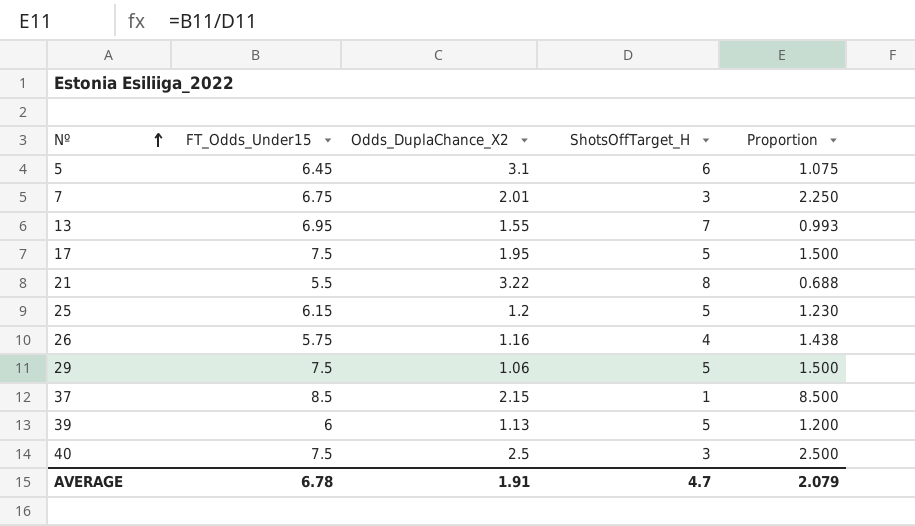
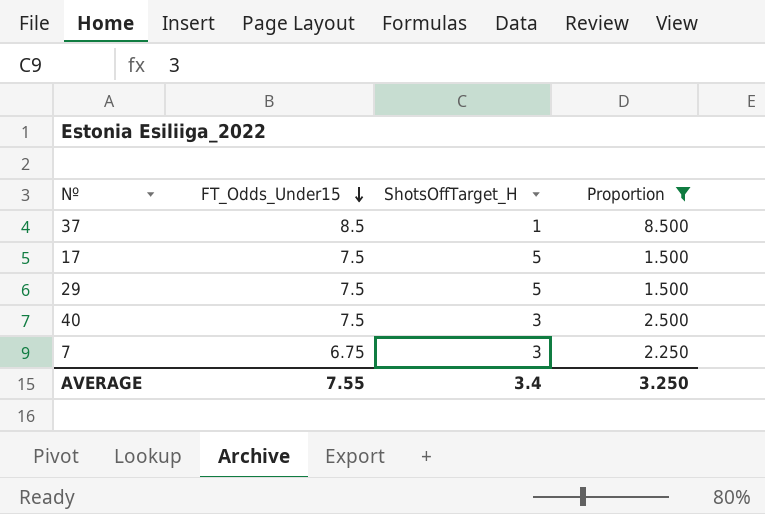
filter: none -> Proportion >= 1.500
row order: Nº ascending -> FT_Odds_Under15 descending
column Odds_DuplaChance_X2 | position: 3 -> none
AVERAGE | FT_Odds_Under15: 6.78 -> 7.55
AVERAGE | ShotsOffTarget_H: 4.7 -> 3.4
AVERAGE | Proportion: 2.079 -> 3.250

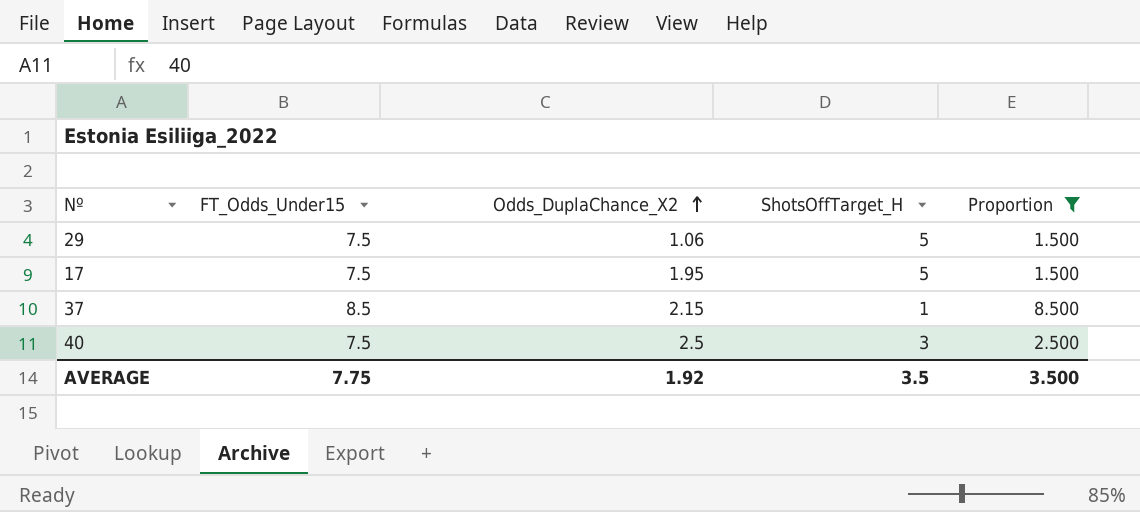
row order: FT_Odds_Under15 descending -> Odds_DuplaChance_X2 ascending
column Odds_DuplaChance_X2 | position: none -> 3
row 7: 6.75 | 3 | 2.250 -> none
AVERAGE | FT_Odds_Under15: 7.55 -> 7.75
AVERAGE | ShotsOffTarget_H: 3.4 -> 3.5
AVERAGE | Proportion: 3.250 -> 3.500

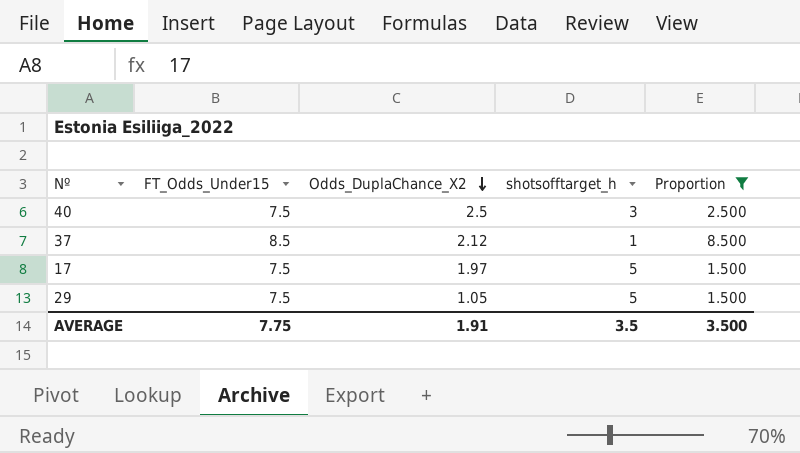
row order: Odds_DuplaChance_X2 ascending -> Odds_DuplaChance_X2 descending
column name: ShotsOffTarget_H -> shotsofftarget_h
37 | Odds_DuplaChance_X2: 2.15 -> 2.12
17 | Odds_DuplaChance_X2: 1.95 -> 1.97
29 | Odds_DuplaChance_X2: 1.06 -> 1.05
AVERAGE | Odds_DuplaChance_X2: 1.92 -> 1.91

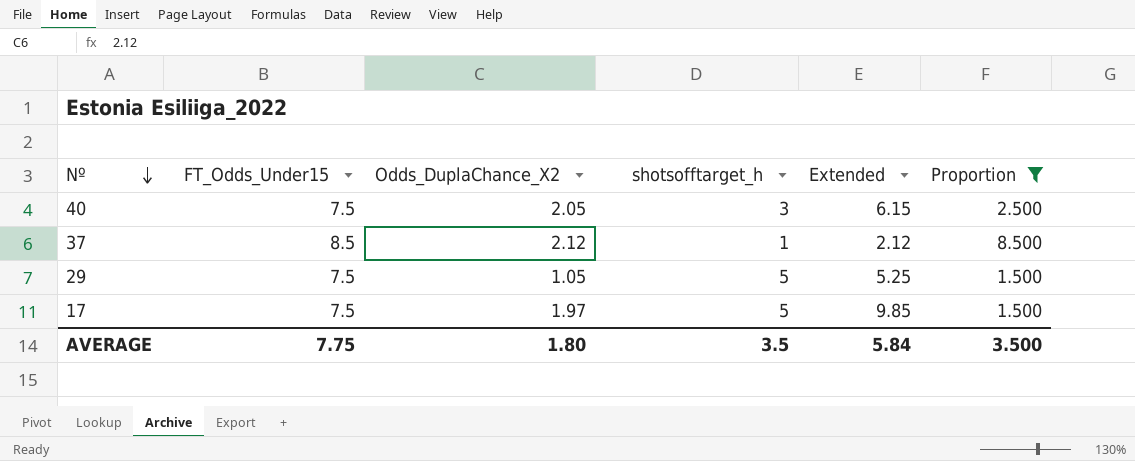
row order: Odds_DuplaChance_X2 descending -> Nº descending
column Extended | formula: none -> [Odds_DuplaChance_X2] * [shotsofftarget_h]
40 | Odds_DuplaChance_X2: 2.5 -> 2.05
AVERAGE | Odds_DuplaChance_X2: 1.91 -> 1.80

